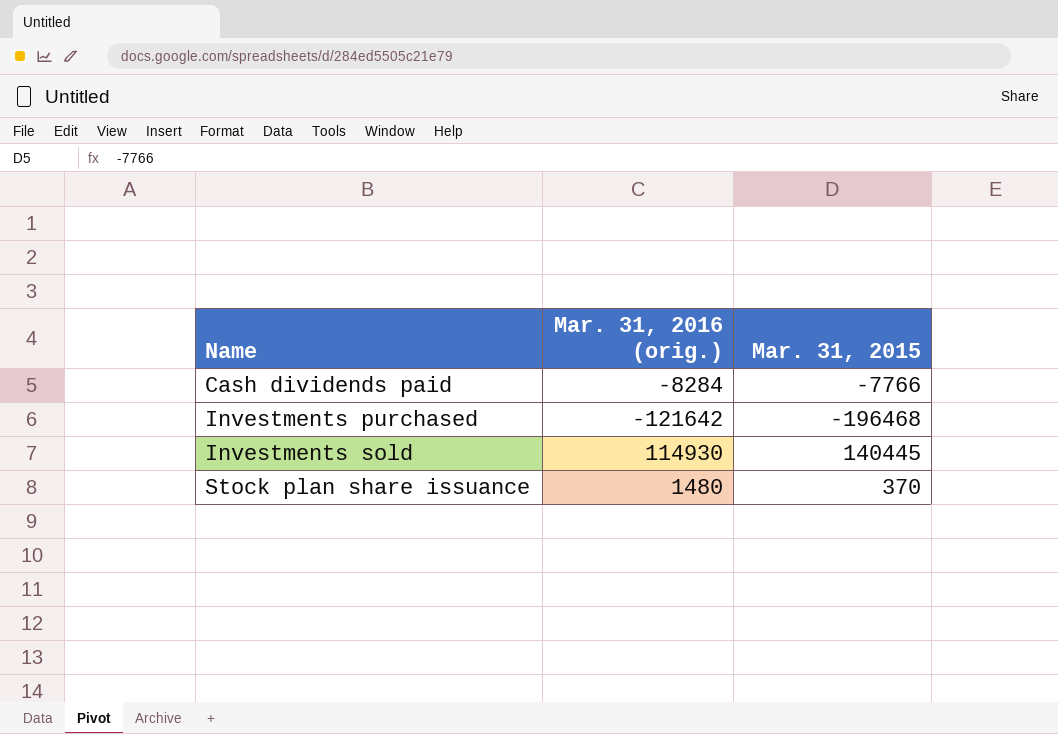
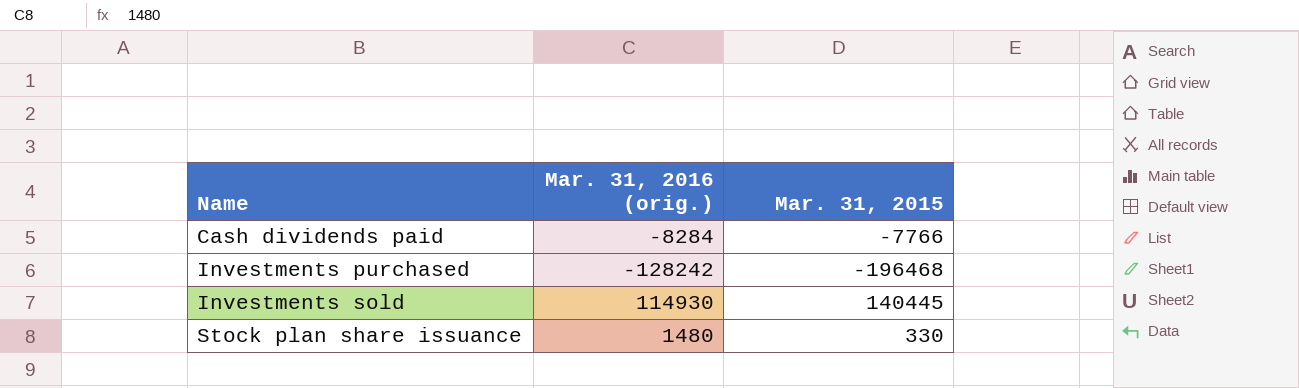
Investments purchased | Mar. 31, 2016 (orig.): -121642 -> -128242
Stock plan share issuance | Mar. 31, 2015: 370 -> 330

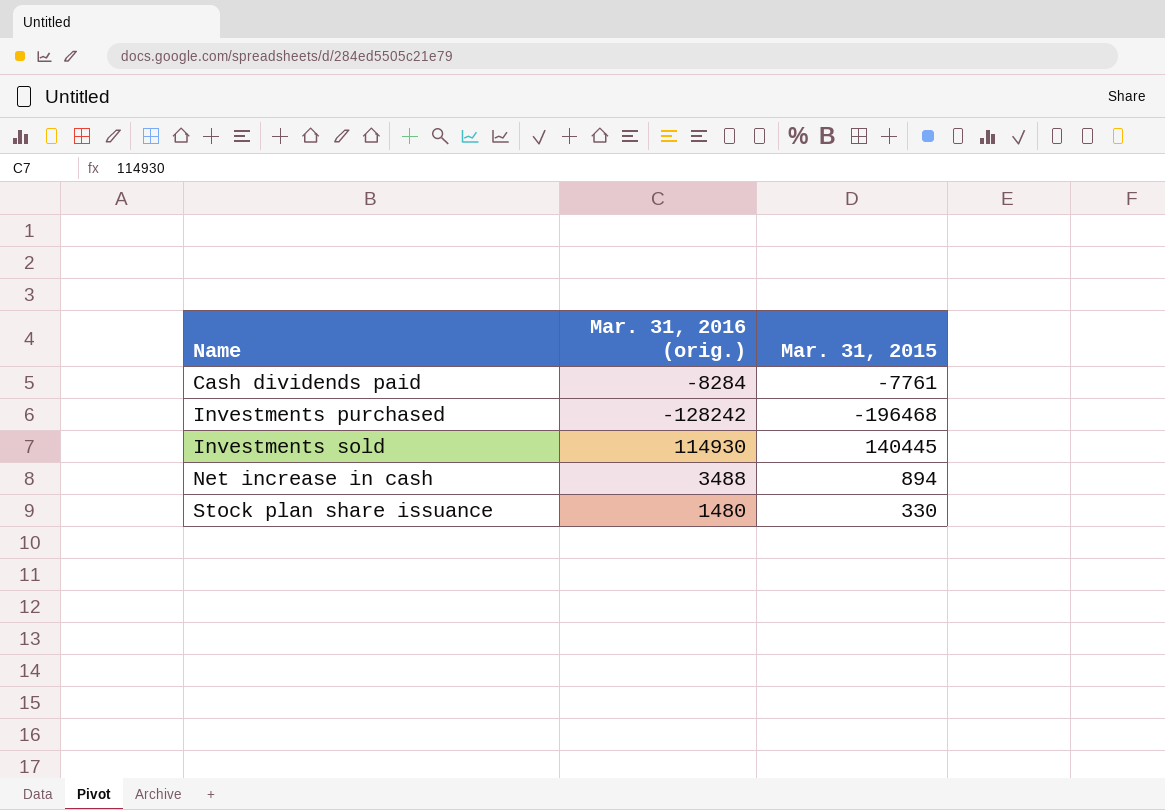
Cash dividends paid | Mar. 31, 2015: -7766 -> -7761
row Net increase in cash: none -> 3488 | 894

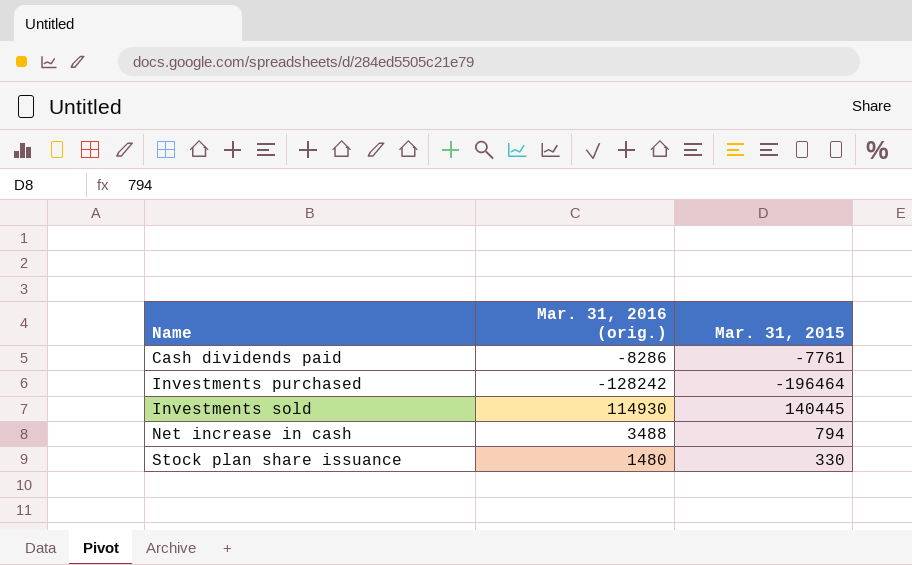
Cash dividends paid | Mar. 31, 2016 (orig.): -8284 -> -8286
Investments purchased | Mar. 31, 2015: -196468 -> -196464
Net increase in cash | Mar. 31, 2015: 894 -> 794

